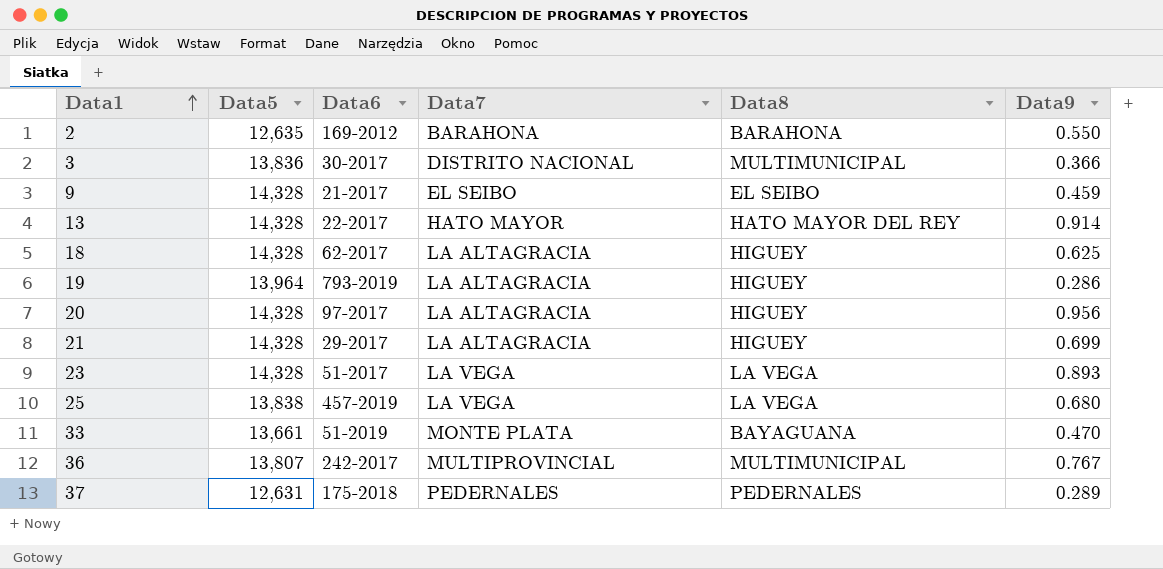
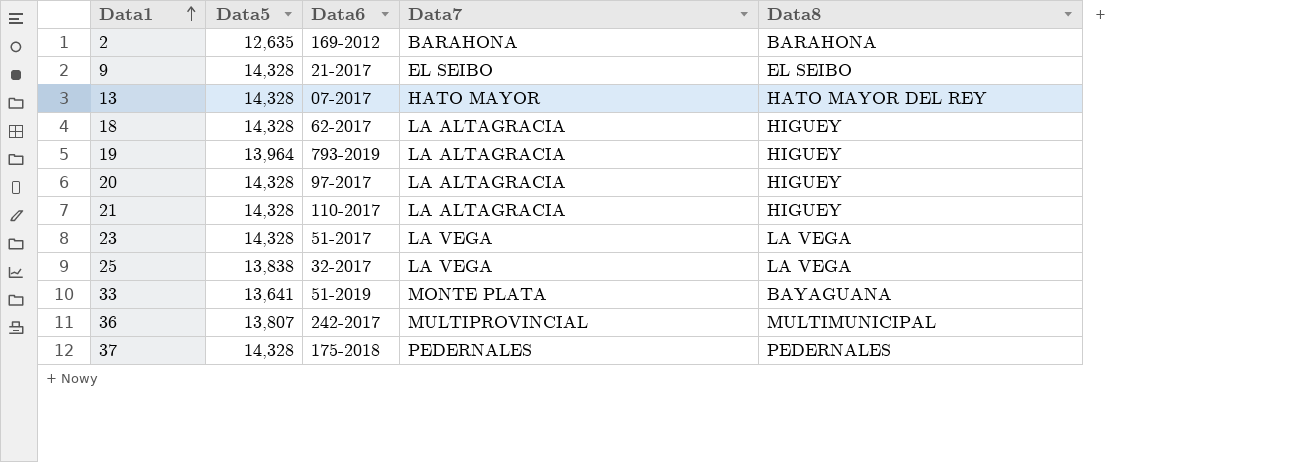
column Data9 | position: 6 -> none
row 3: 13,836 | 30-2017 | DISTRITO NACIONAL | MULTIMUNICIPAL | 0.366 -> none
13 | Data6: 22-2017 -> 07-2017
21 | Data6: 29-2017 -> 110-2017
25 | Data6: 457-2019 -> 32-2017
33 | Data5: 13,661 -> 13,641
37 | Data5: 12,631 -> 14,328

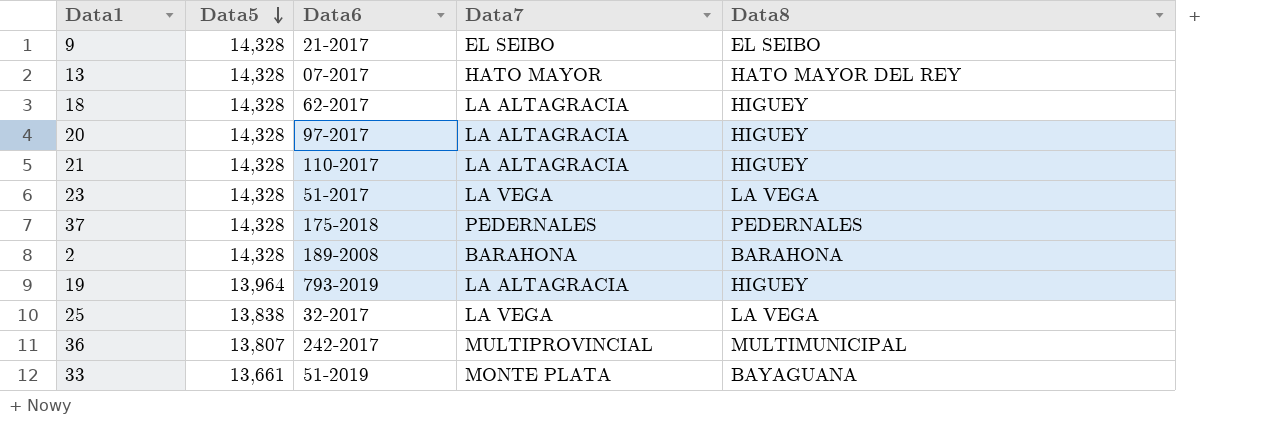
row order: Data1 ascending -> Data5 descending
2 | Data5: 12,635 -> 14,328
2 | Data6: 169-2012 -> 189-2008
33 | Data5: 13,641 -> 13,661

